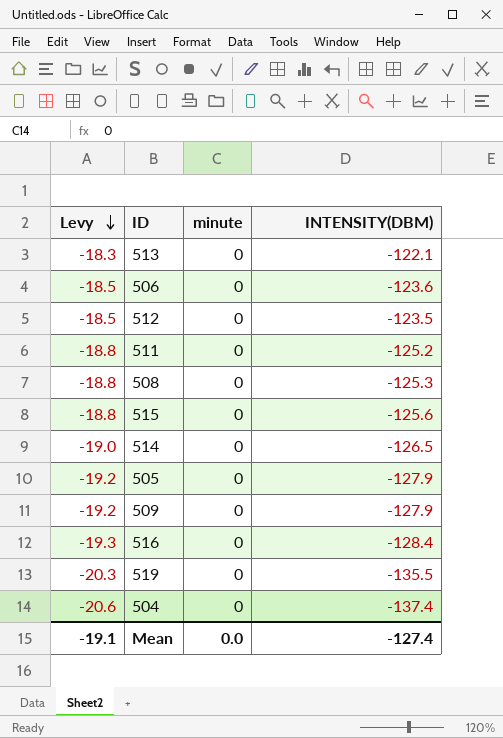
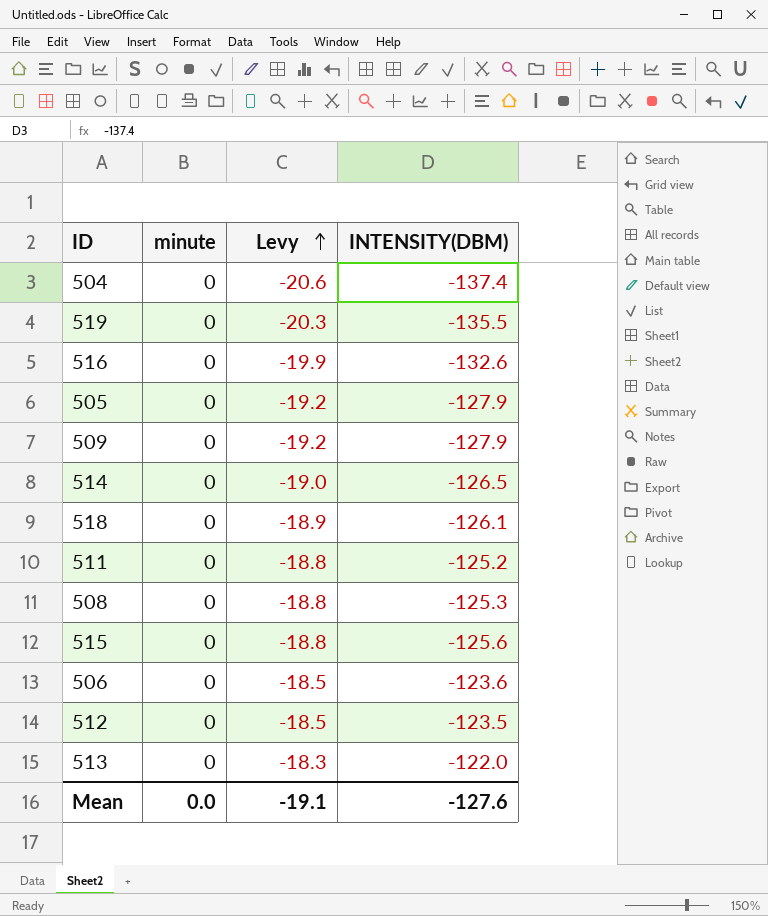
row order: Levy descending -> Levy ascending
column Levy | position: 1 -> 3
516 | Levy: -19.3 -> -19.9
516 | INTENSITY(DBM): -128.4 -> -132.6
row 518: none -> 0 | -18.9 | -126.1
513 | INTENSITY(DBM): -122.1 -> -122.0
Mean | INTENSITY(DBM): -127.4 -> -127.6

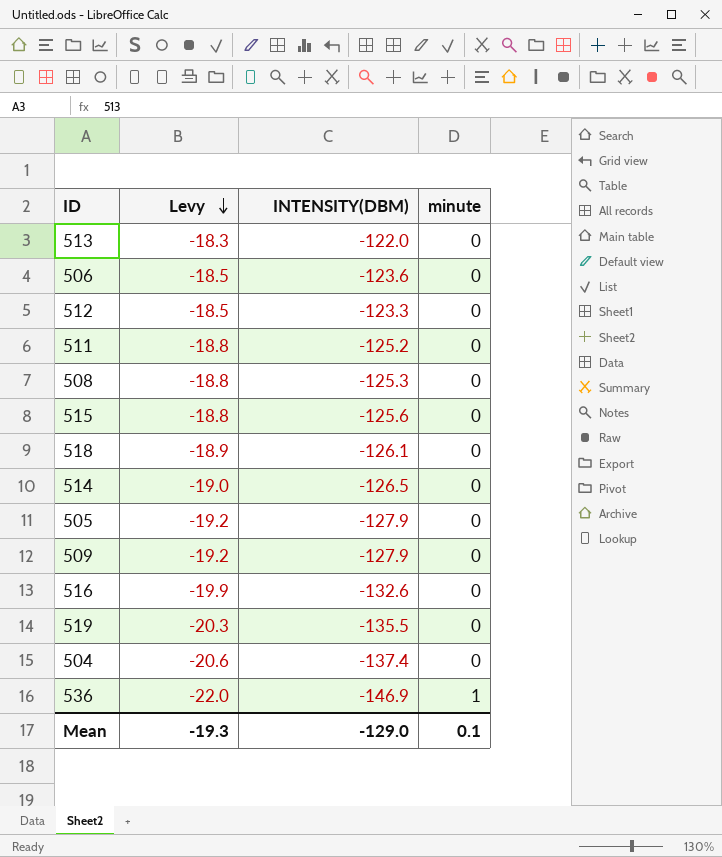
row order: Levy ascending -> Levy descending
column minute | position: 2 -> 4
512 | INTENSITY(DBM): -123.5 -> -123.3
row 536: none -> -22.0 | -146.9 | 1
Mean | Levy: -19.1 -> -19.3
Mean | INTENSITY(DBM): -127.6 -> -129.0
Mean | minute: 0.0 -> 0.1

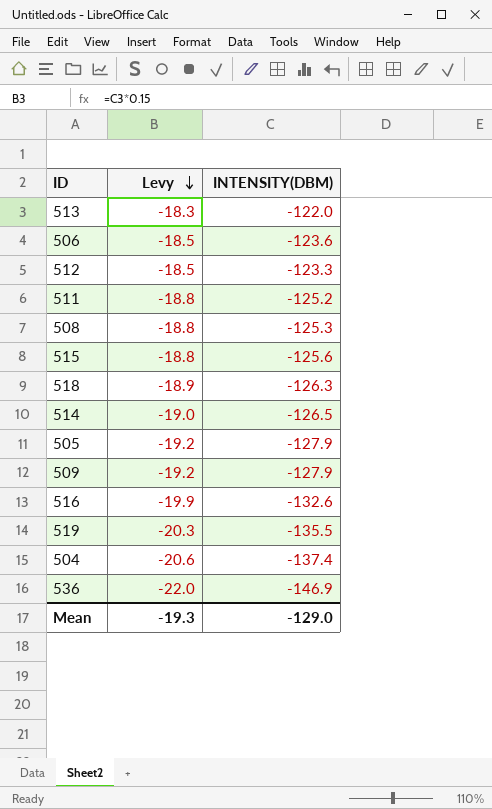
column minute | position: 4 -> none
518 | INTENSITY(DBM): -126.1 -> -126.3

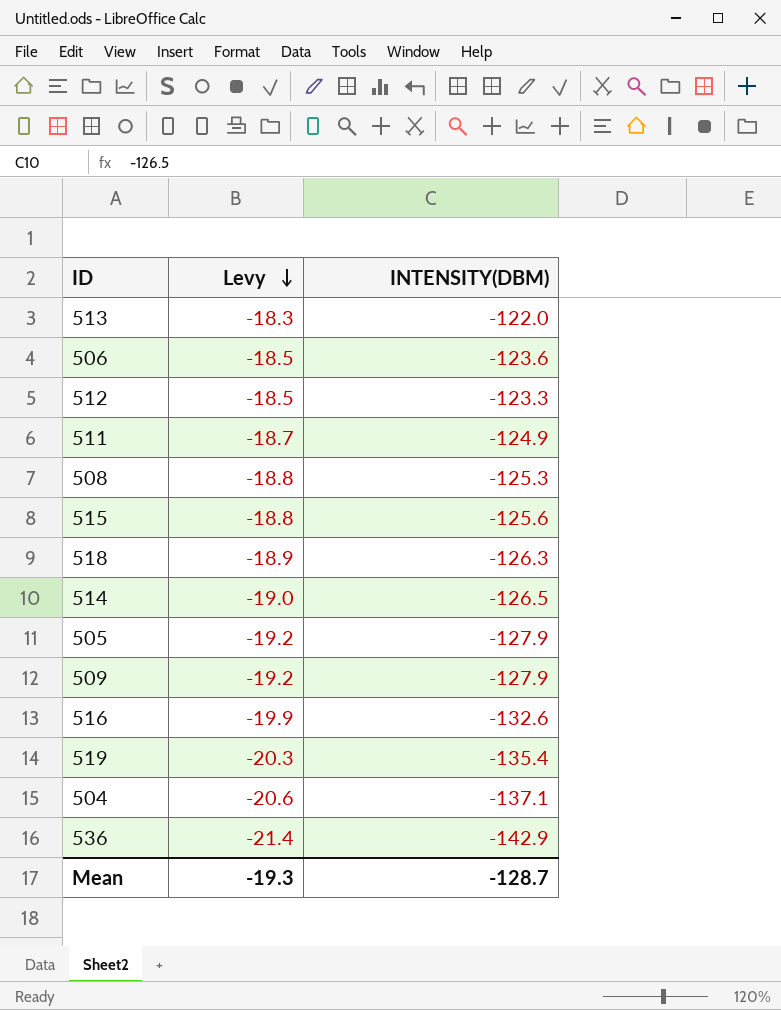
511 | Levy: -18.8 -> -18.7
511 | INTENSITY(DBM): -125.2 -> -124.9
519 | INTENSITY(DBM): -135.5 -> -135.4
504 | INTENSITY(DBM): -137.4 -> -137.1
536 | Levy: -22.0 -> -21.4
536 | INTENSITY(DBM): -146.9 -> -142.9
Mean | INTENSITY(DBM): -129.0 -> -128.7

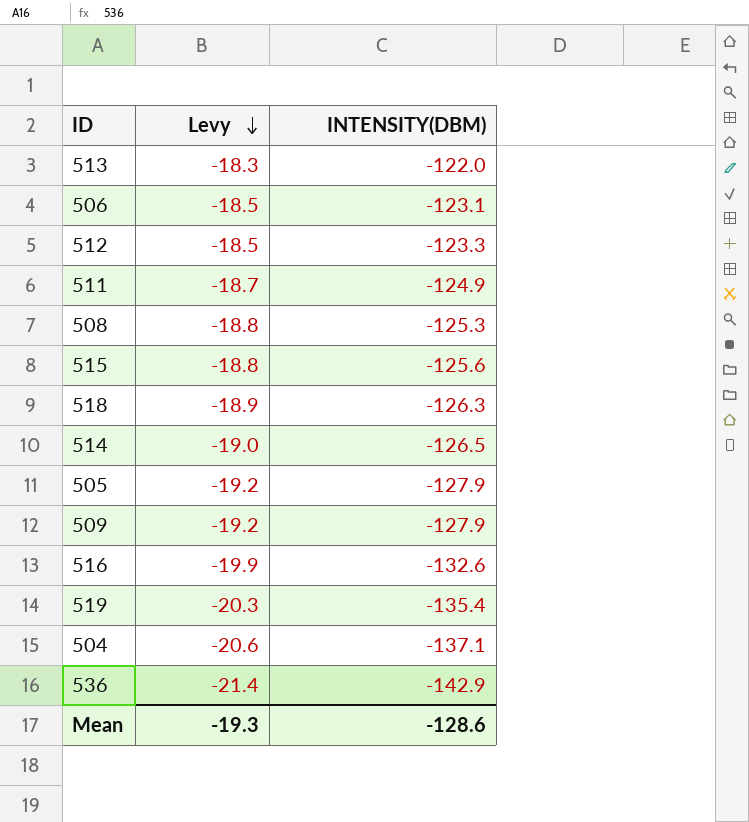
506 | INTENSITY(DBM): -123.6 -> -123.1
Mean | INTENSITY(DBM): -128.7 -> -128.6

